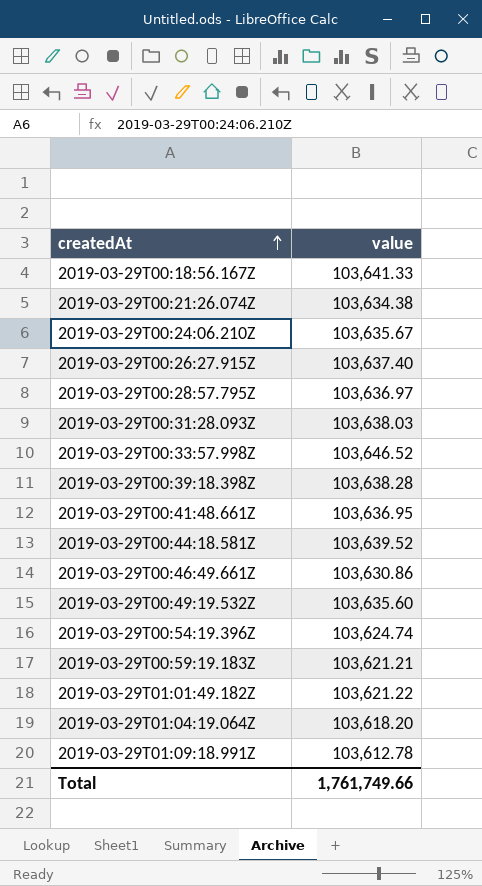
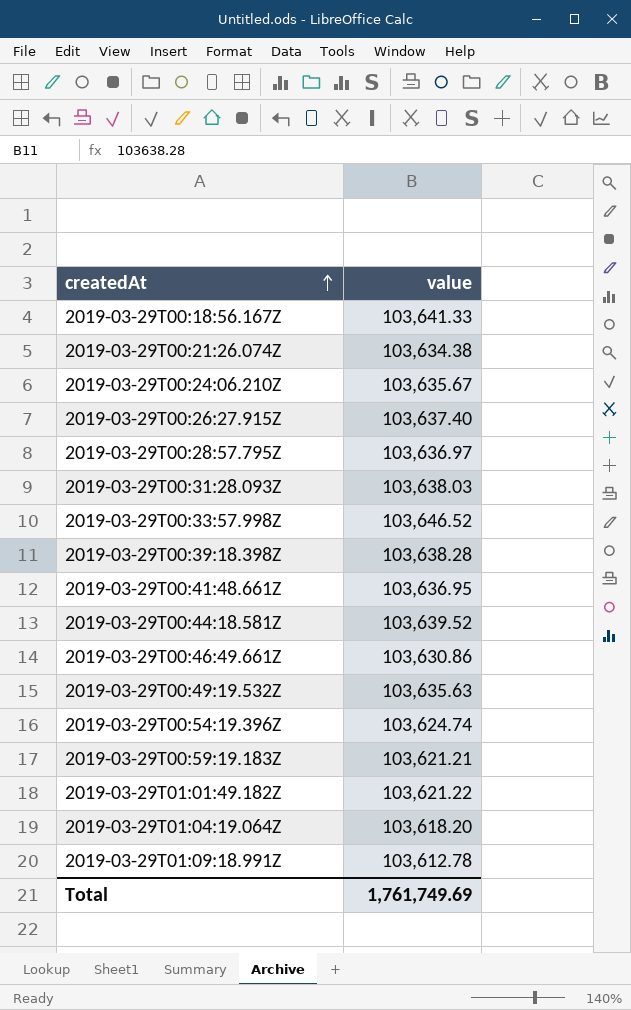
2019-03-29T00:49:19.532Z | value: 103,635.60 -> 103,635.63
Total | value: 1,761,749.66 -> 1,761,749.69

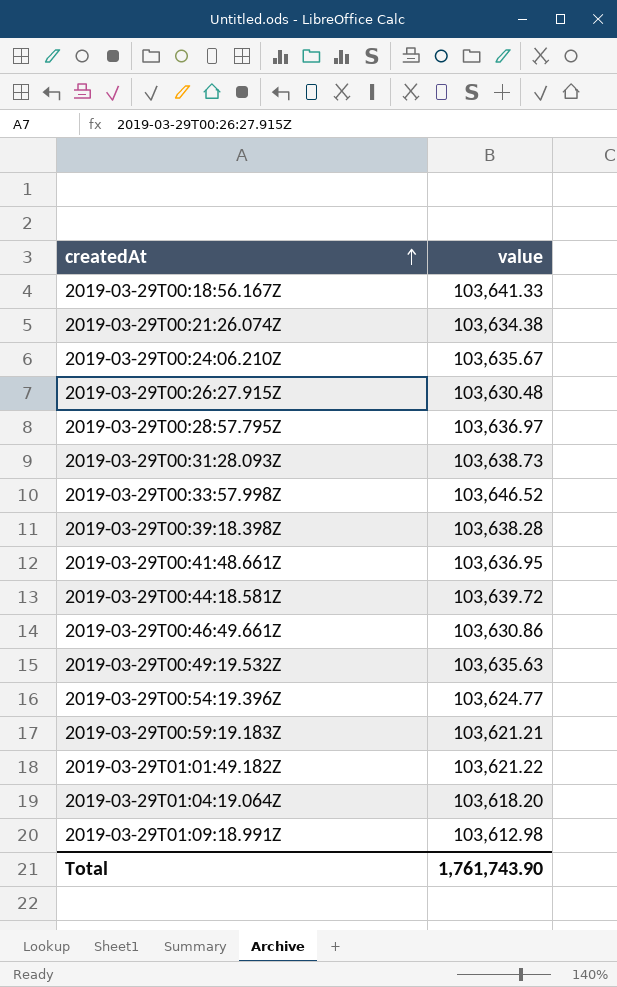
2019-03-29T00:26:27.915Z | value: 103,637.40 -> 103,630.48
2019-03-29T00:31:28.093Z | value: 103,638.03 -> 103,638.73
2019-03-29T00:44:18.581Z | value: 103,639.52 -> 103,639.72
2019-03-29T00:54:19.396Z | value: 103,624.74 -> 103,624.77
2019-03-29T01:09:18.991Z | value: 103,612.78 -> 103,612.98
Total | value: 1,761,749.69 -> 1,761,743.90

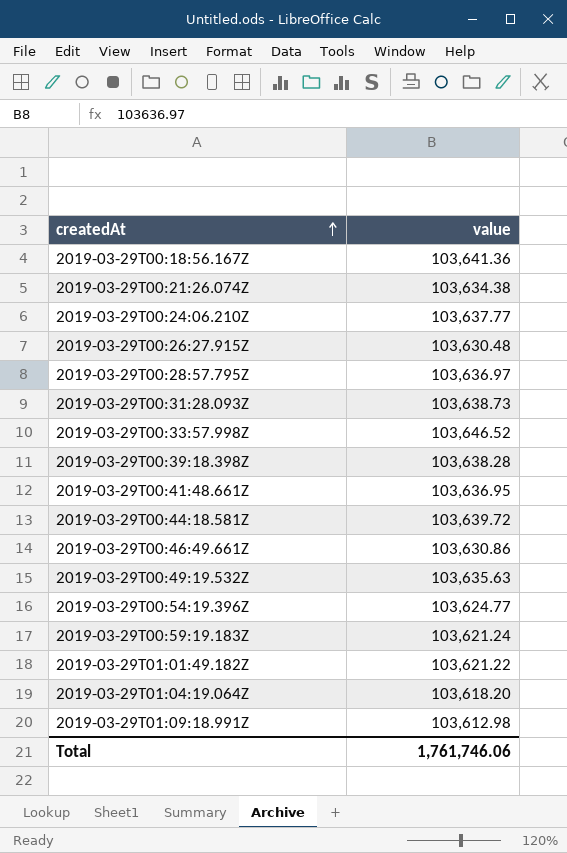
2019-03-29T00:18:56.167Z | value: 103,641.33 -> 103,641.36
2019-03-29T00:24:06.210Z | value: 103,635.67 -> 103,637.77
2019-03-29T00:59:19.183Z | value: 103,621.21 -> 103,621.24
Total | value: 1,761,743.90 -> 1,761,746.06

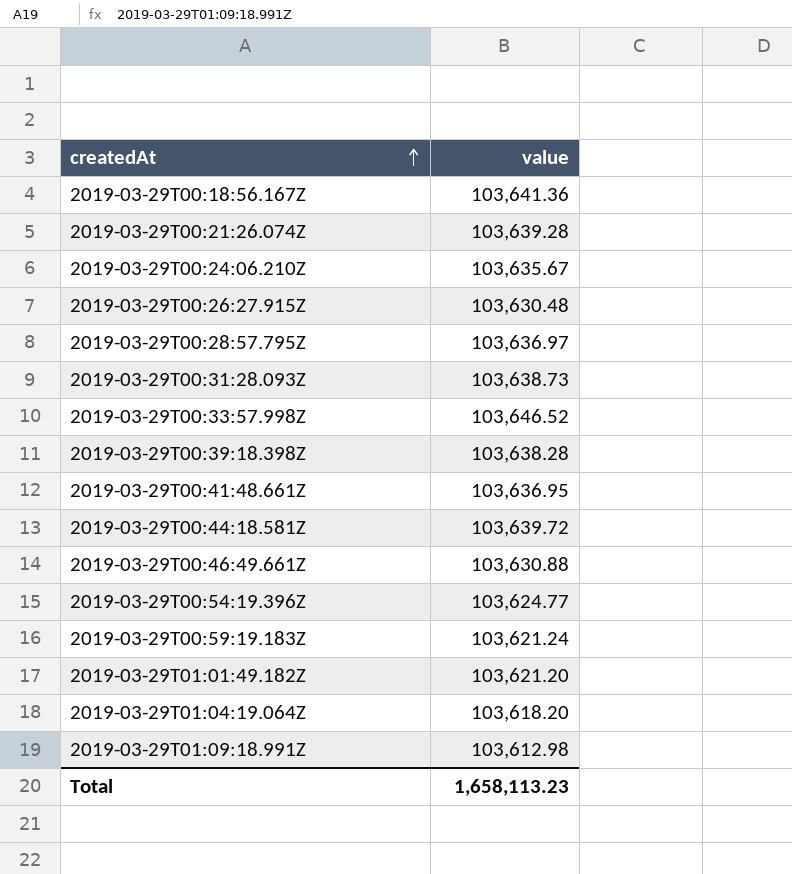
row 2019-03-29T00:49:19.532Z: 103,635.63 -> none
2019-03-29T00:21:26.074Z | value: 103,634.38 -> 103,639.28
2019-03-29T00:24:06.210Z | value: 103,637.77 -> 103,635.67
2019-03-29T00:46:49.661Z | value: 103,630.86 -> 103,630.88
2019-03-29T01:01:49.182Z | value: 103,621.22 -> 103,621.20
Total | value: 1,761,746.06 -> 1,658,113.23

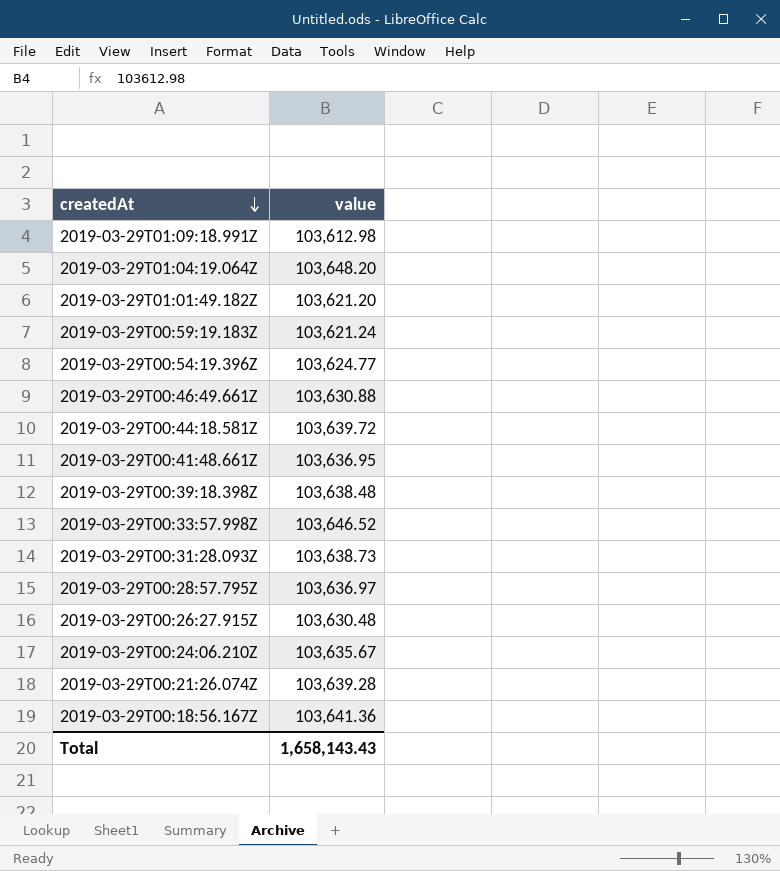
row order: createdAt ascending -> createdAt descending
2019-03-29T01:04:19.064Z | value: 103,618.20 -> 103,648.20
2019-03-29T00:39:18.398Z | value: 103,638.28 -> 103,638.48
Total | value: 1,658,113.23 -> 1,658,143.43

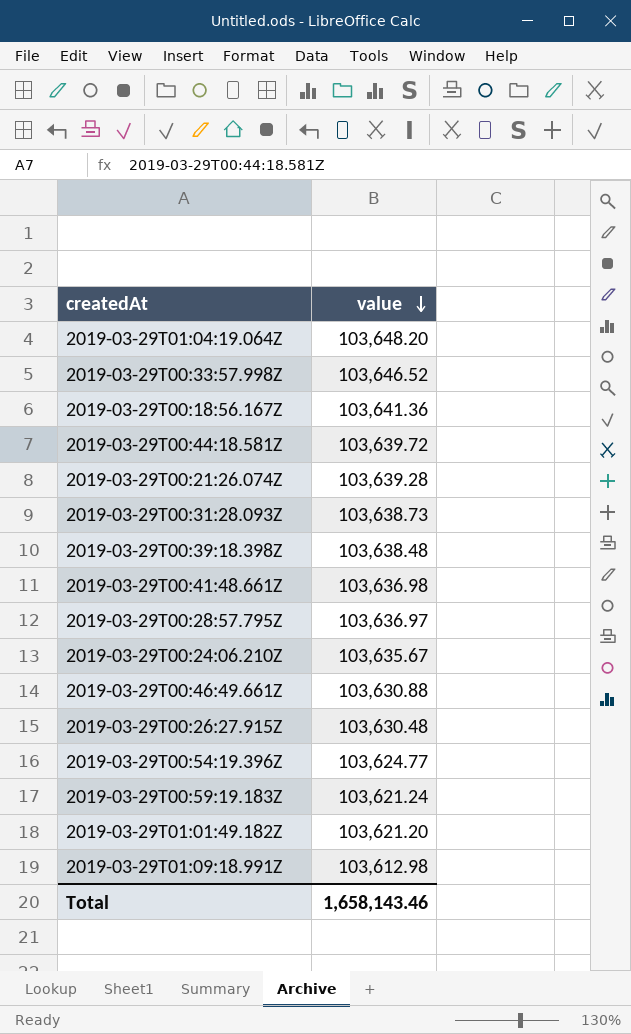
row order: createdAt descending -> value descending
2019-03-29T00:41:48.661Z | value: 103,636.95 -> 103,636.98
Total | value: 1,658,143.43 -> 1,658,143.46

